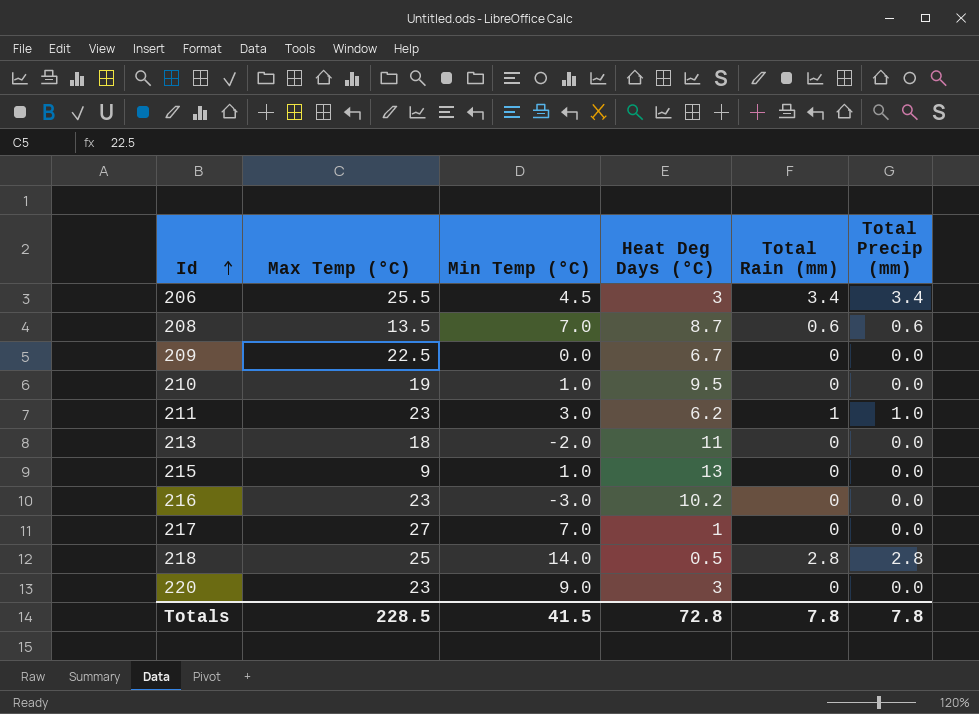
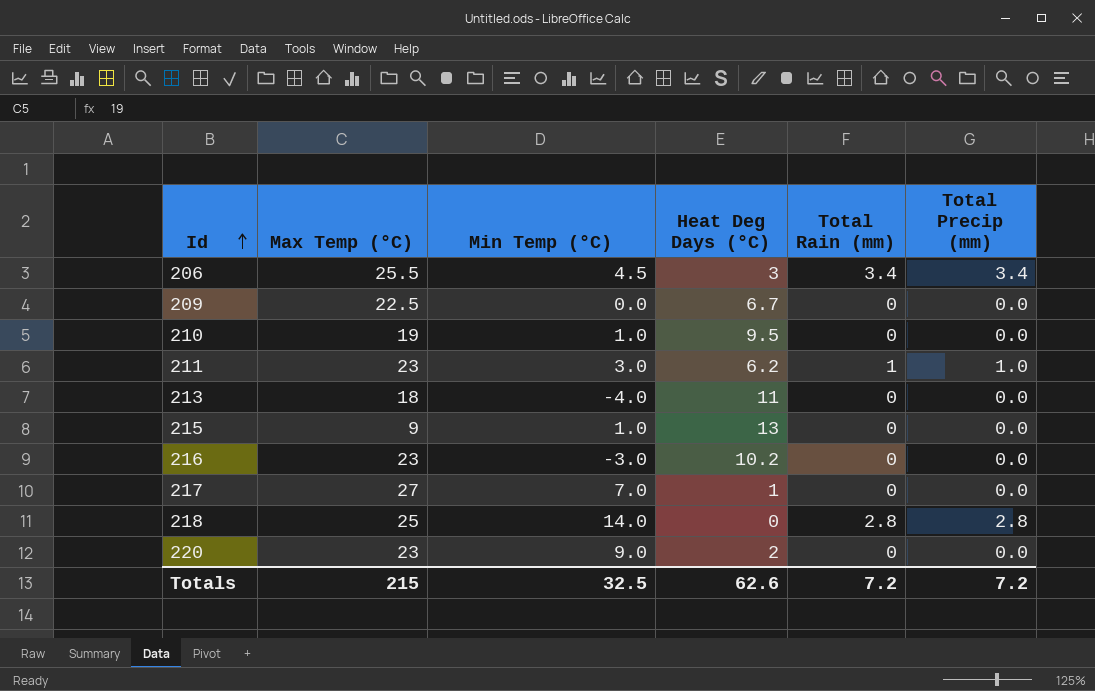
row 208: 13.5 | 7.0 | 8.7 | 0.6 | 0.6 -> none
213 | Min Temp (°C): -2.0 -> -4.0
218 | Heat Deg Days (°C): 0.5 -> 0
220 | Heat Deg Days (°C): 3 -> 2
Totals | Max Temp (°C): 228.5 -> 215
Totals | Min Temp (°C): 41.5 -> 32.5
Totals | Heat Deg Days (°C): 72.8 -> 62.6
Totals | Total Rain (mm): 7.8 -> 7.2
Totals | Total Precip (mm): 7.8 -> 7.2

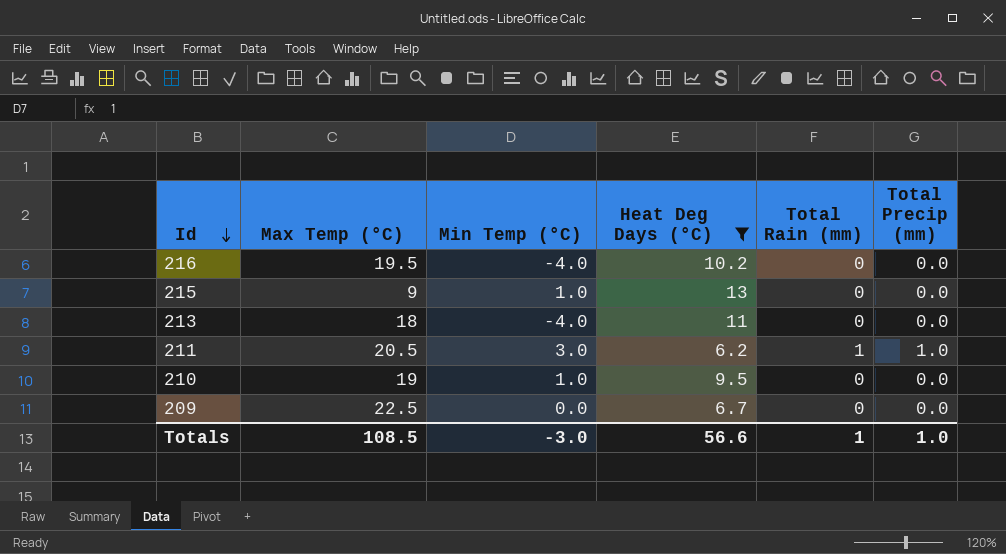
filter: none -> Heat Deg Days (°C) >= 6.2
row order: Id ascending -> Id descending
216 | Max Temp (°C): 23 -> 19.5
216 | Min Temp (°C): -3.0 -> -4.0
211 | Max Temp (°C): 23 -> 20.5
Totals | Max Temp (°C): 215 -> 108.5
Totals | Min Temp (°C): 32.5 -> -3.0
Totals | Heat Deg Days (°C): 62.6 -> 56.6
Totals | Total Rain (mm): 7.2 -> 1
Totals | Total Precip (mm): 7.2 -> 1.0

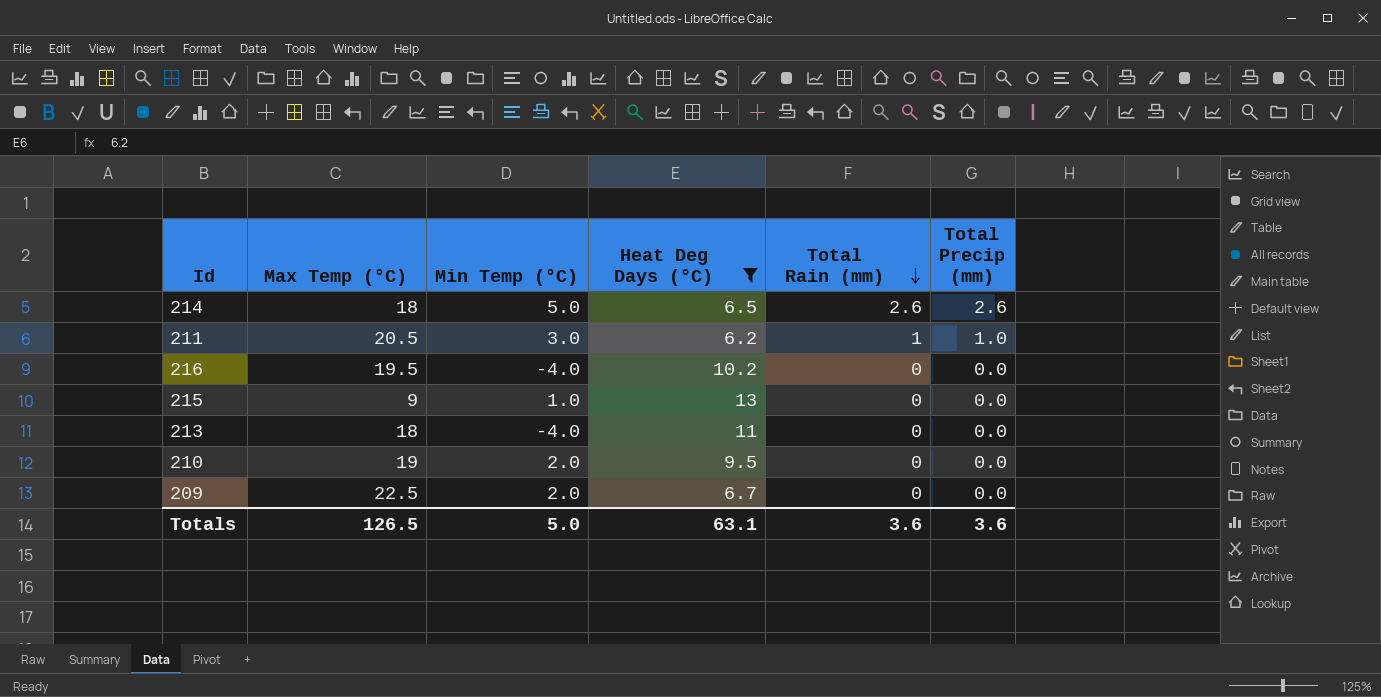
row order: Id descending -> Total Rain (mm) descending
row 214: none -> 18 | 5.0 | 6.5 | 2.6 | 2.6
210 | Min Temp (°C): 1.0 -> 2.0
209 | Min Temp (°C): 0.0 -> 2.0
Totals | Max Temp (°C): 108.5 -> 126.5
Totals | Min Temp (°C): -3.0 -> 5.0
Totals | Heat Deg Days (°C): 56.6 -> 63.1
Totals | Total Rain (mm): 1 -> 3.6
Totals | Total Precip (mm): 1.0 -> 3.6

